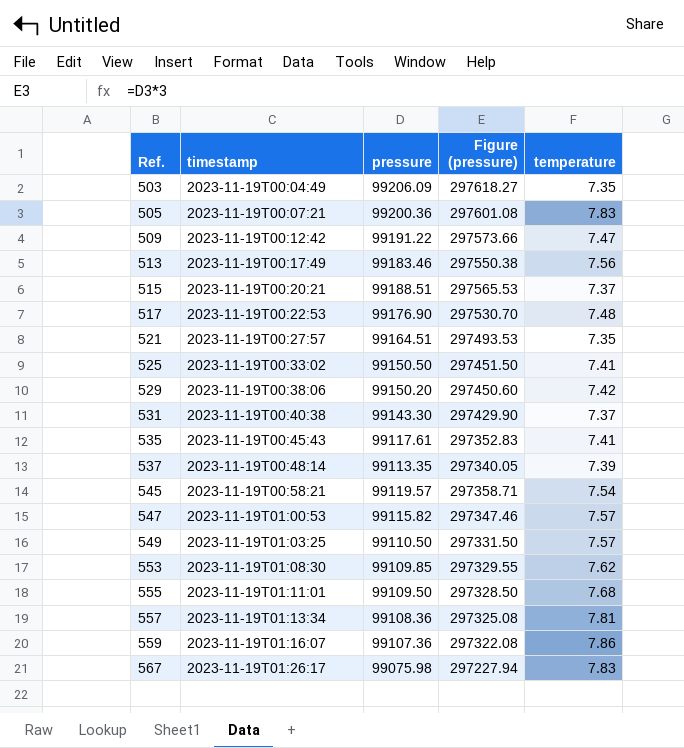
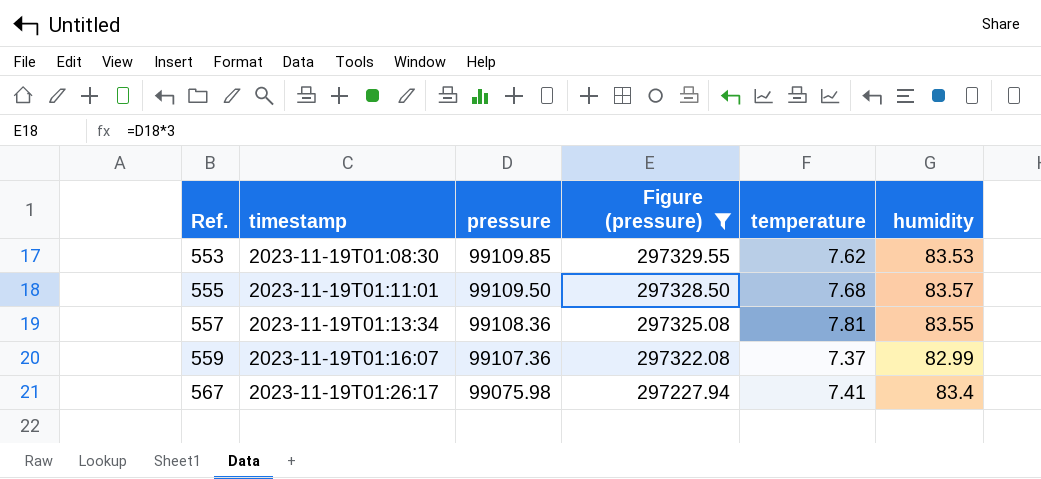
filter: none -> Figure (pressure) <= 297329.55
column humidity | position: none -> 6
559 | temperature: 7.86 -> 7.37
567 | temperature: 7.83 -> 7.41

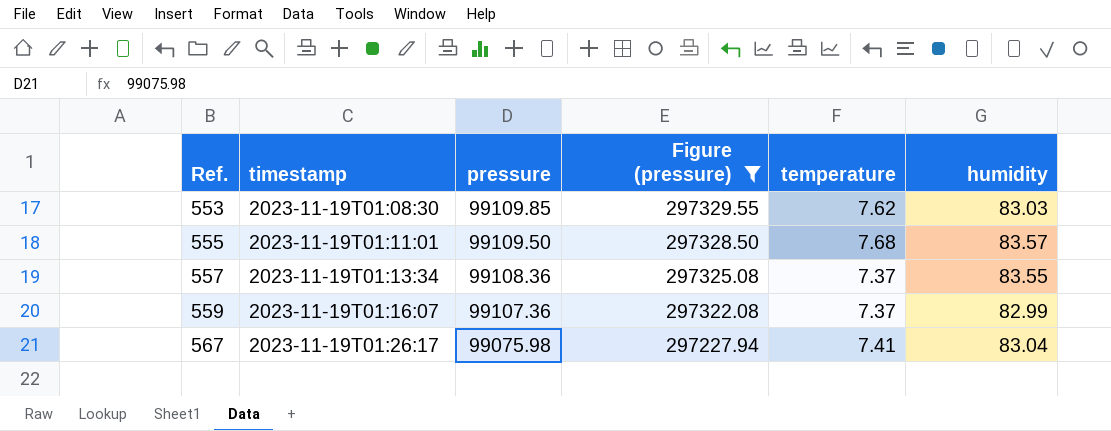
553 | humidity: 83.53 -> 83.03
557 | temperature: 7.81 -> 7.37
567 | humidity: 83.4 -> 83.04

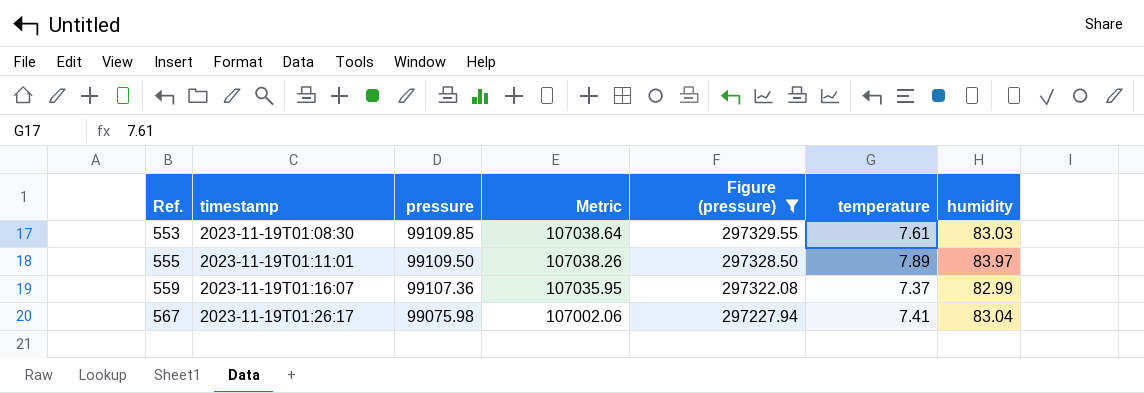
column Metric | formula: none -> [pressure] * 1.08
row 557: 2023-11-19T01:13:34 | 99108.36 | 297325.08 | 7.37 | 83.55 -> none
553 | temperature: 7.62 -> 7.61
555 | temperature: 7.68 -> 7.89
555 | humidity: 83.57 -> 83.97

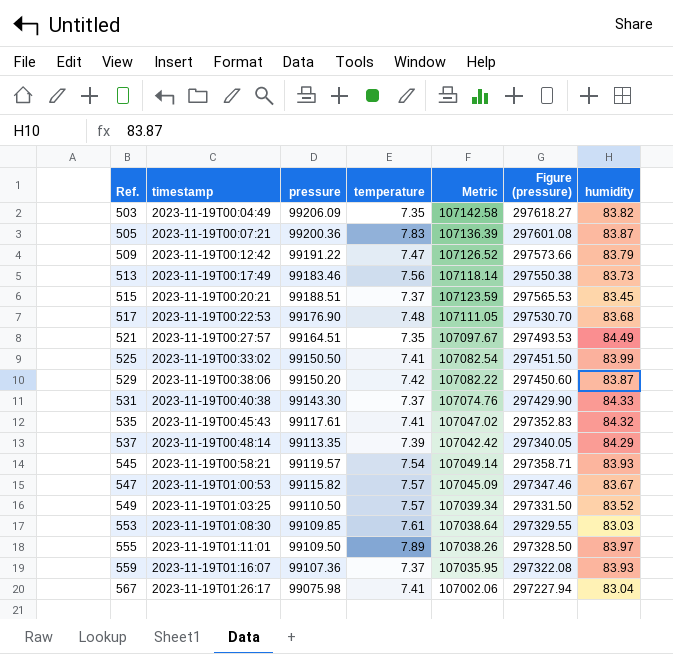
filter: Figure (pressure) <= 297329.55 -> none
column temperature | position: 6 -> 4
559 | humidity: 82.99 -> 83.93

